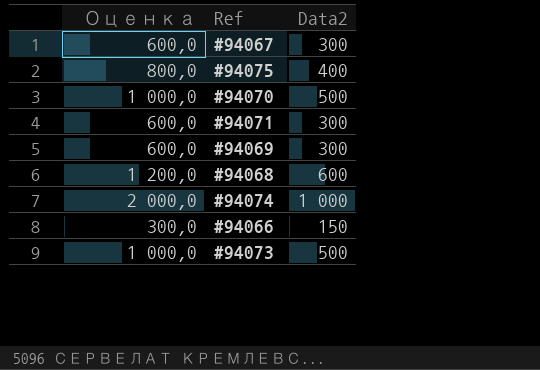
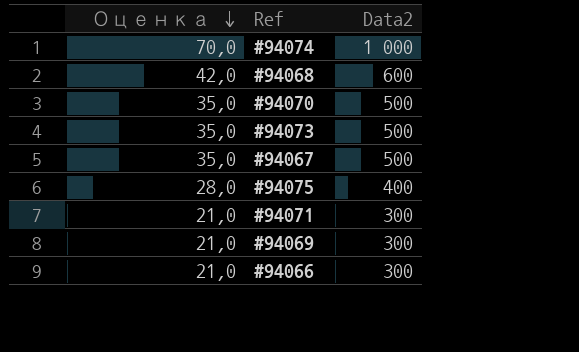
row order: none -> Оценка descending
column Оценка | formula: [Data2] * 2 -> [Data2] * 0,07
#94067 | Data2: 300 -> 500
#94066 | Data2: 150 -> 300

